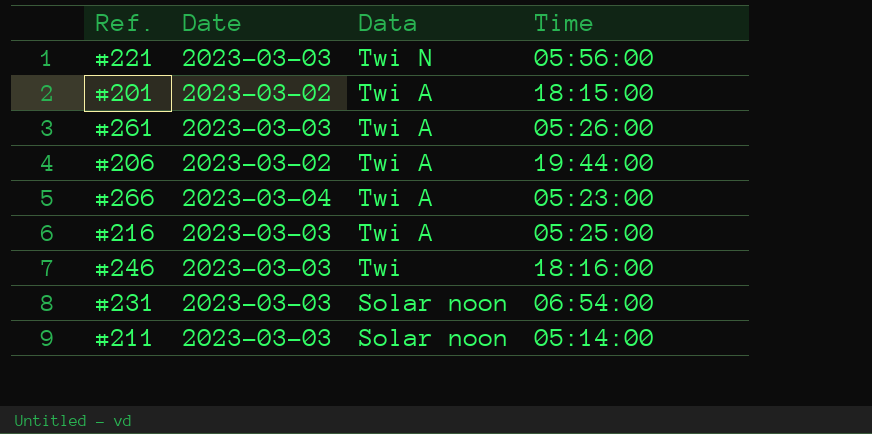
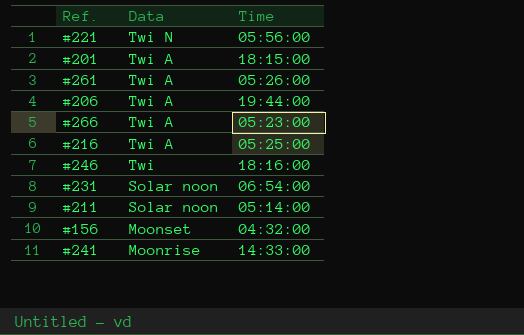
column Date | position: 2 -> none
row #156: none -> Moonset | 04:32:00
row #241: none -> Moonrise | 14:33:00

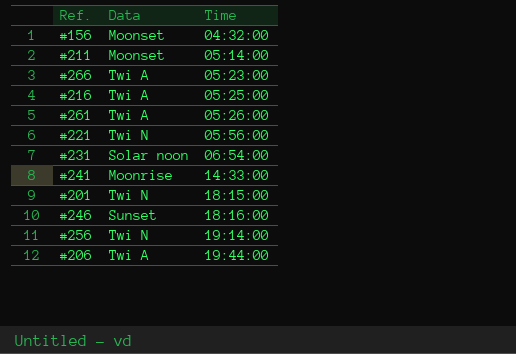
row order: Data descending -> Time ascending
#211 | Data: Solar noon -> Moonset
#201 | Data: Twi A -> Twi N
#246 | Data: Twi -> Sunset
row #256: none -> Twi N | 19:14:00

